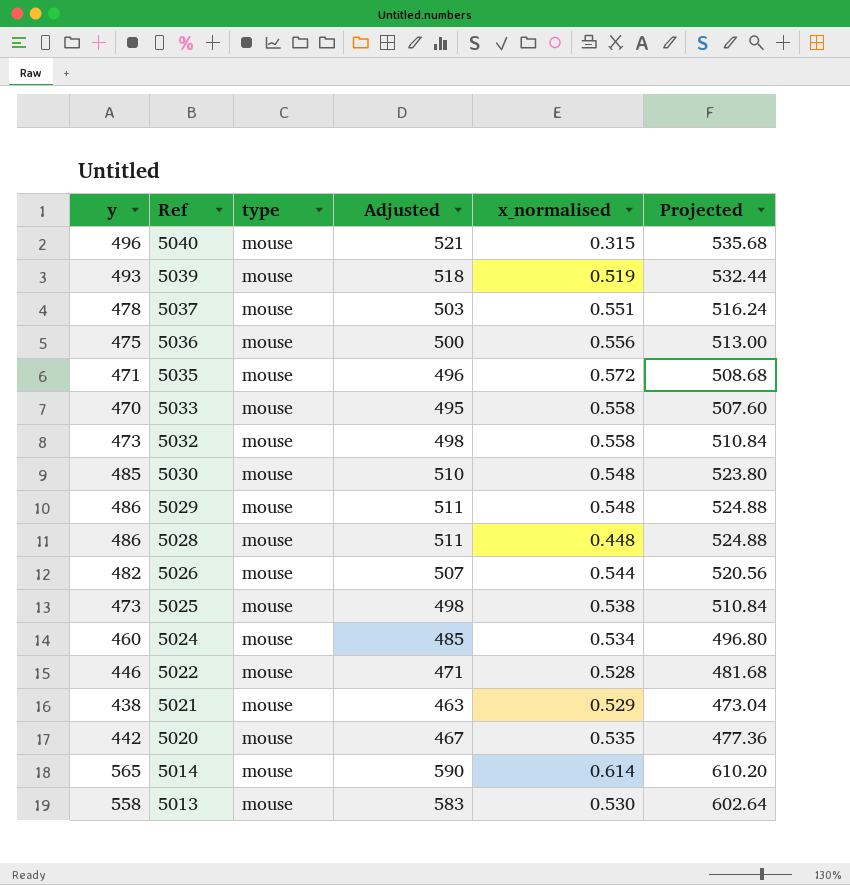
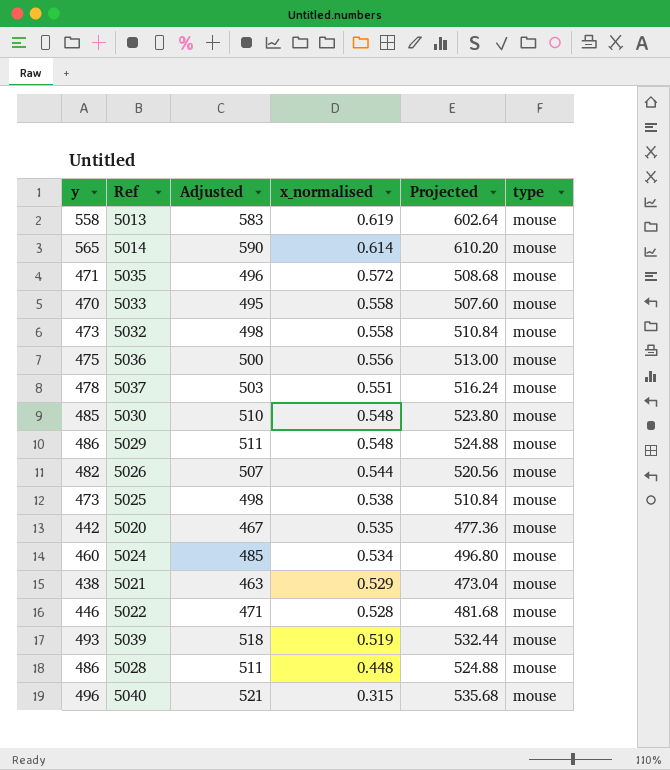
row order: Ref descending -> x_normalised descending
column type | position: 3 -> 6
5013 | x_normalised: 0.530 -> 0.619

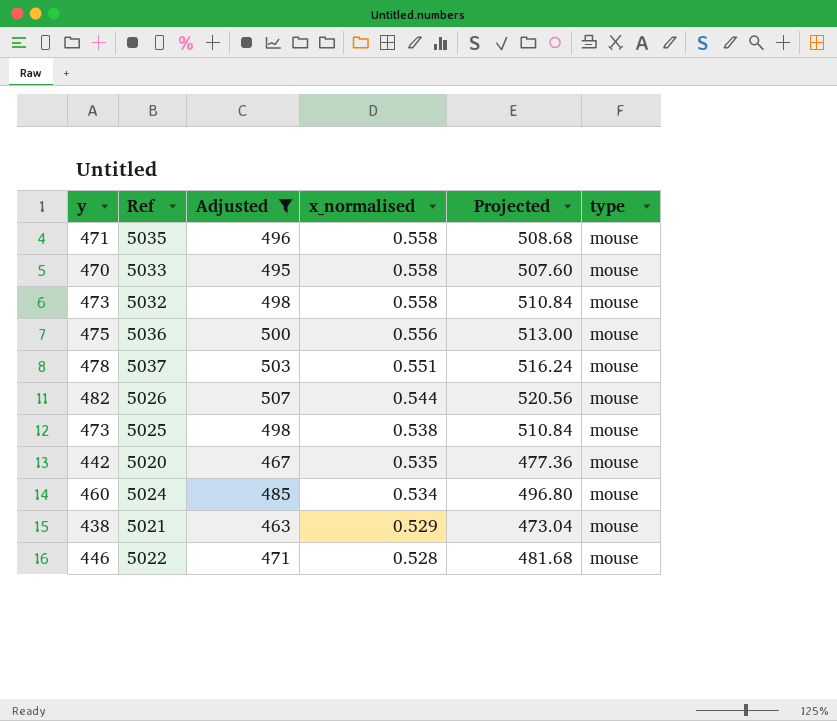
filter: none -> Adjusted <= 507
5035 | x_normalised: 0.572 -> 0.558

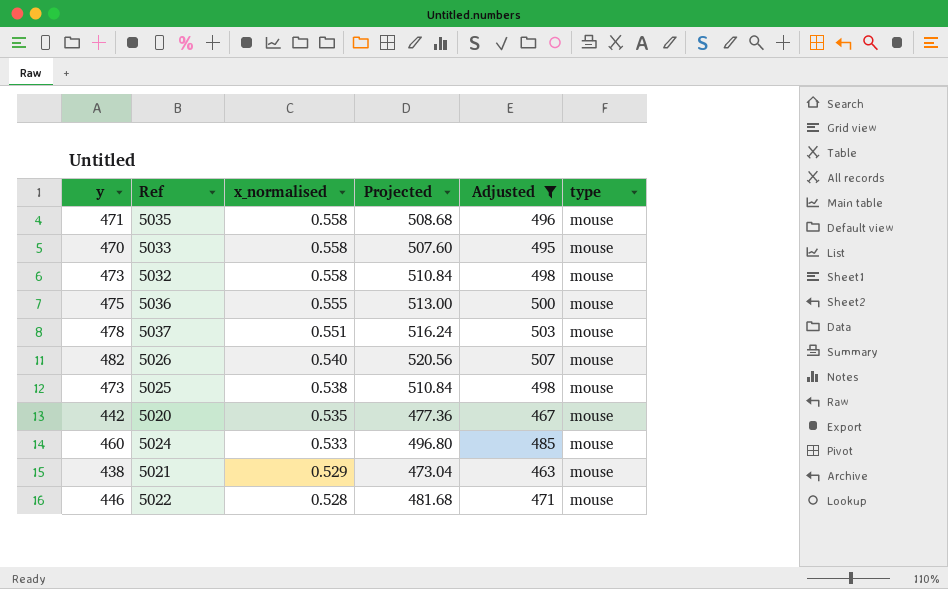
column Adjusted | position: 3 -> 5
5036 | x_normalised: 0.556 -> 0.555
5026 | x_normalised: 0.544 -> 0.540
5024 | x_normalised: 0.534 -> 0.533

